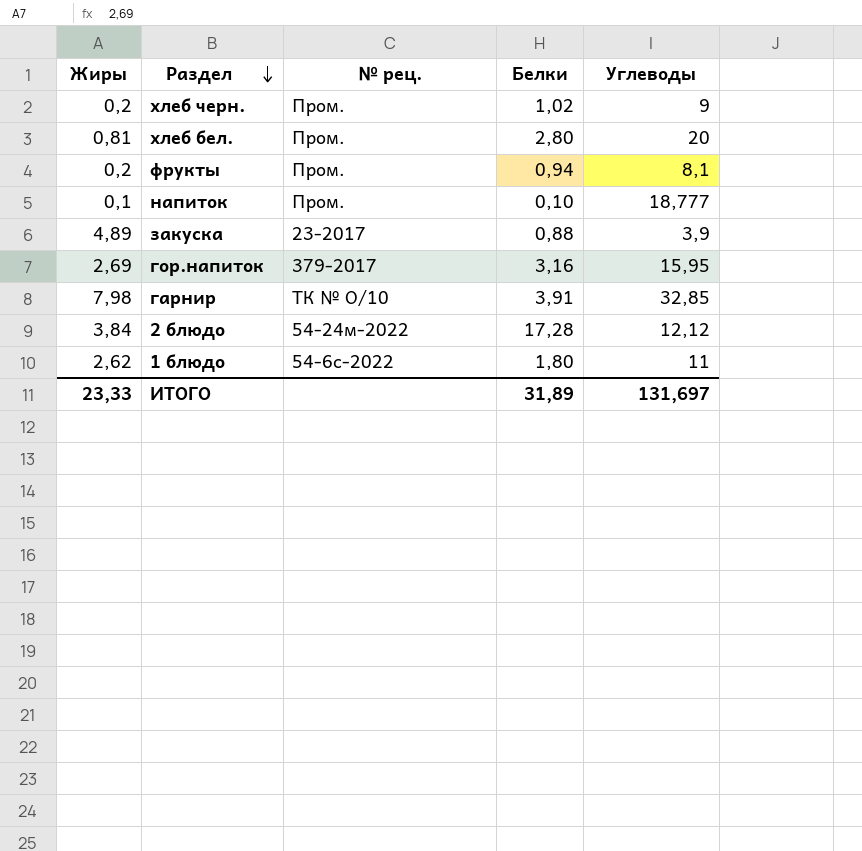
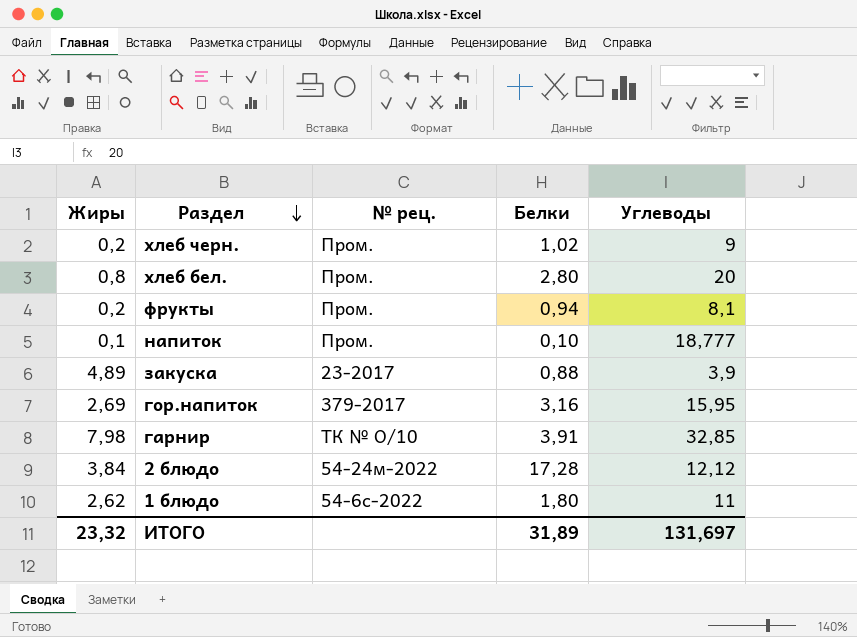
хлеб бел. | Жиры: 0,81 -> 0,8
ИТОГО | Жиры: 23,33 -> 23,32

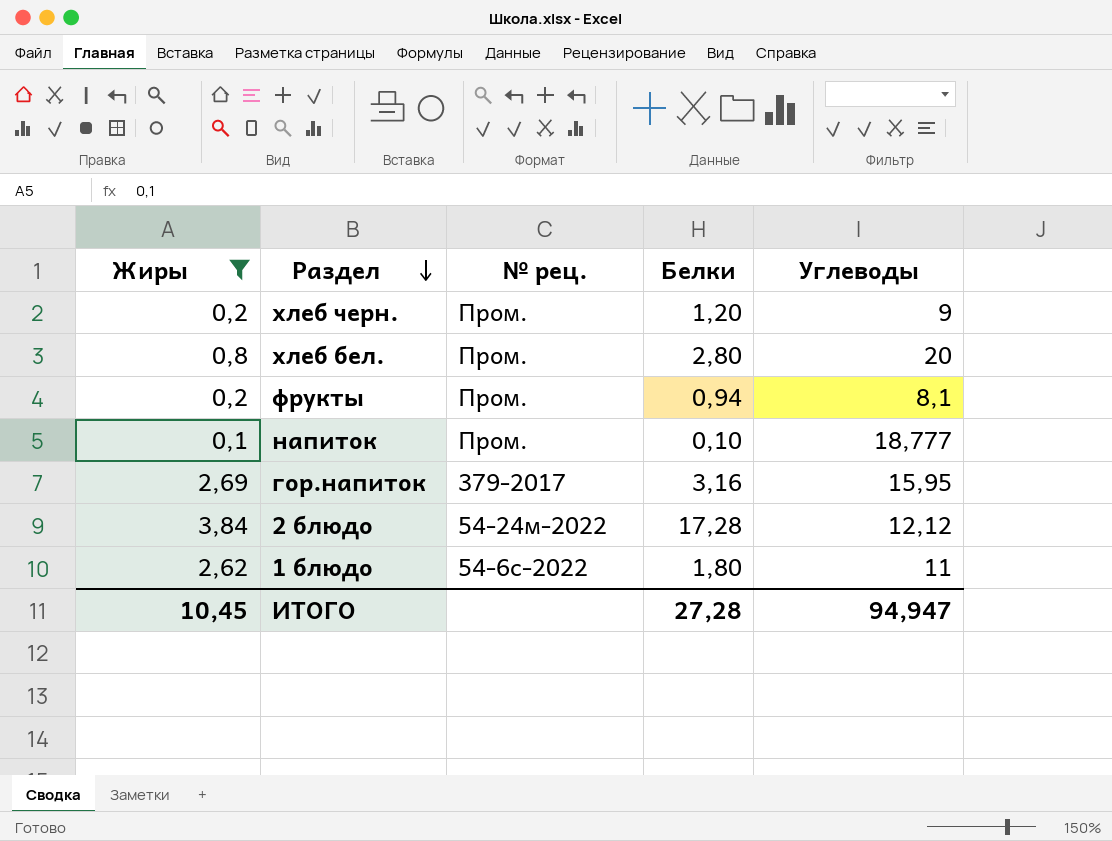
filter: none -> Жиры <= 3,84
хлеб черн. | Белки: 1,02 -> 1,20
ИТОГО | Жиры: 23,32 -> 10,45
ИТОГО | Белки: 31,89 -> 27,28
ИТОГО | Углеводы: 131,697 -> 94,947

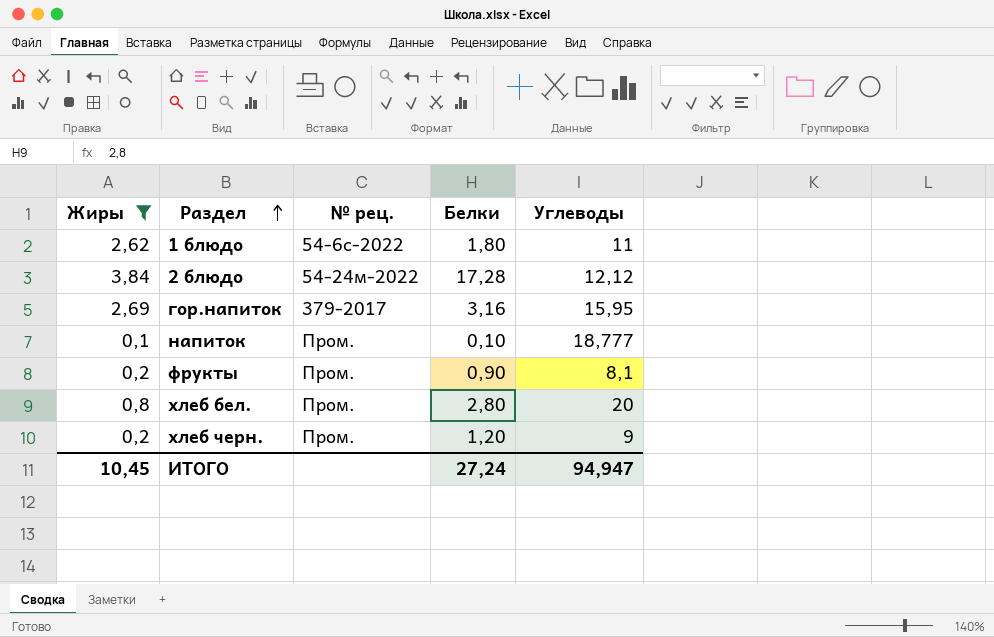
row order: Раздел descending -> Раздел ascending
фрукты | Белки: 0,94 -> 0,90
ИТОГО | Белки: 27,28 -> 27,24

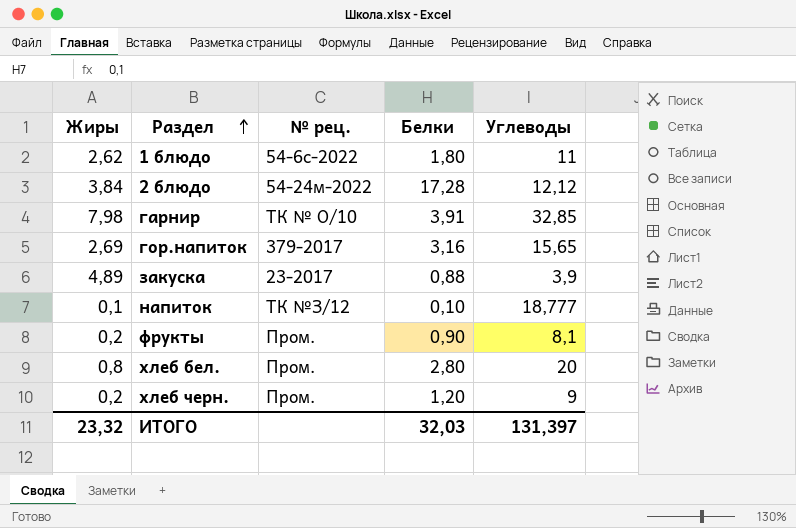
filter: Жиры <= 3,84 -> none
гор.напиток | Углеводы: 15,95 -> 15,65
напиток | № рец.: Пром. -> ТК №З/12
ИТОГО | Жиры: 10,45 -> 23,32
ИТОГО | Белки: 27,24 -> 32,03
ИТОГО | Углеводы: 94,947 -> 131,397

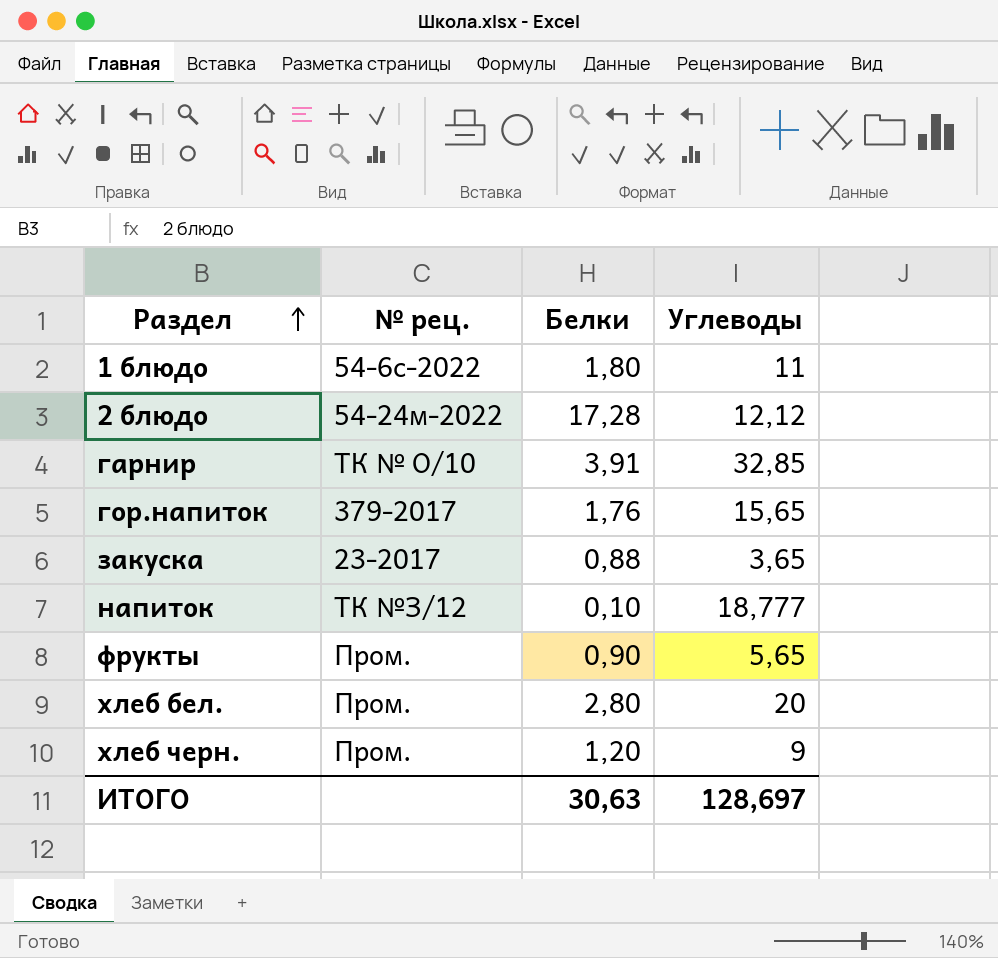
column Жиры | position: 1 -> none
гор.напиток | Белки: 3,16 -> 1,76
закуска | Углеводы: 3,9 -> 3,65
фрукты | Углеводы: 8,1 -> 5,65
ИТОГО | Белки: 32,03 -> 30,63
ИТОГО | Углеводы: 131,397 -> 128,697

